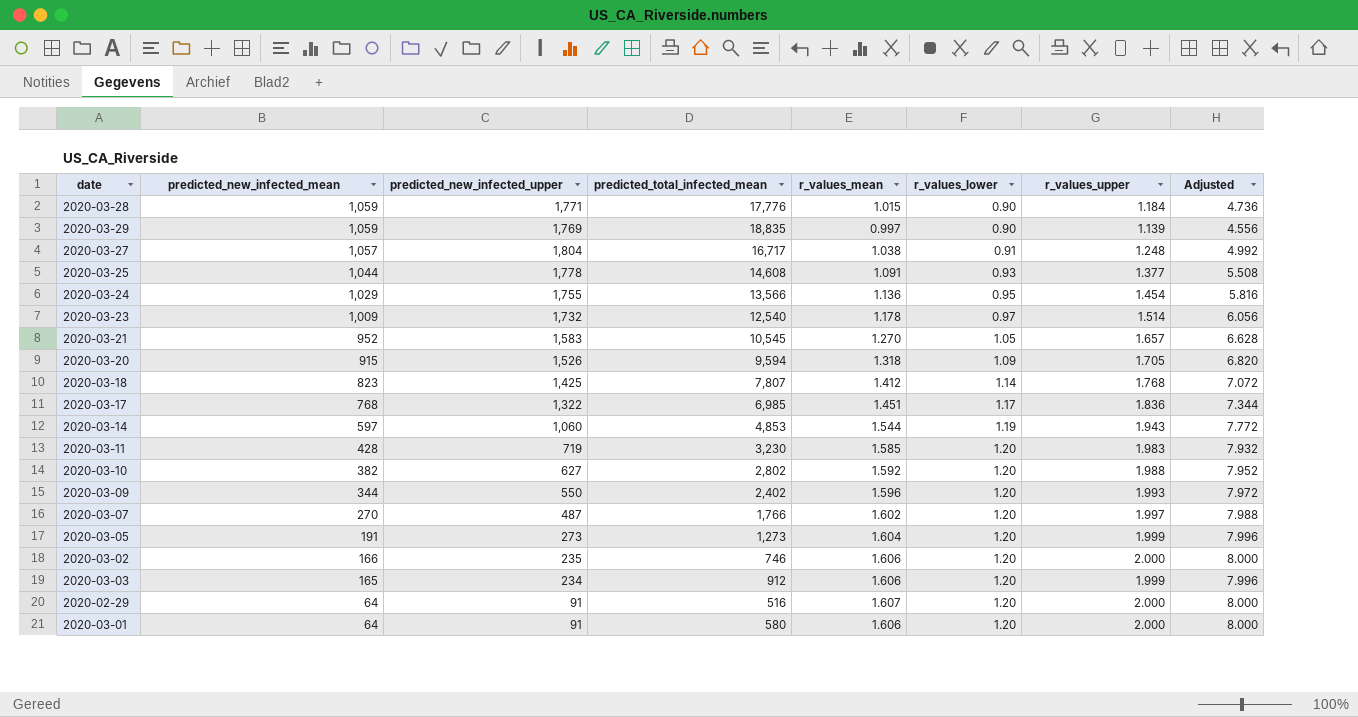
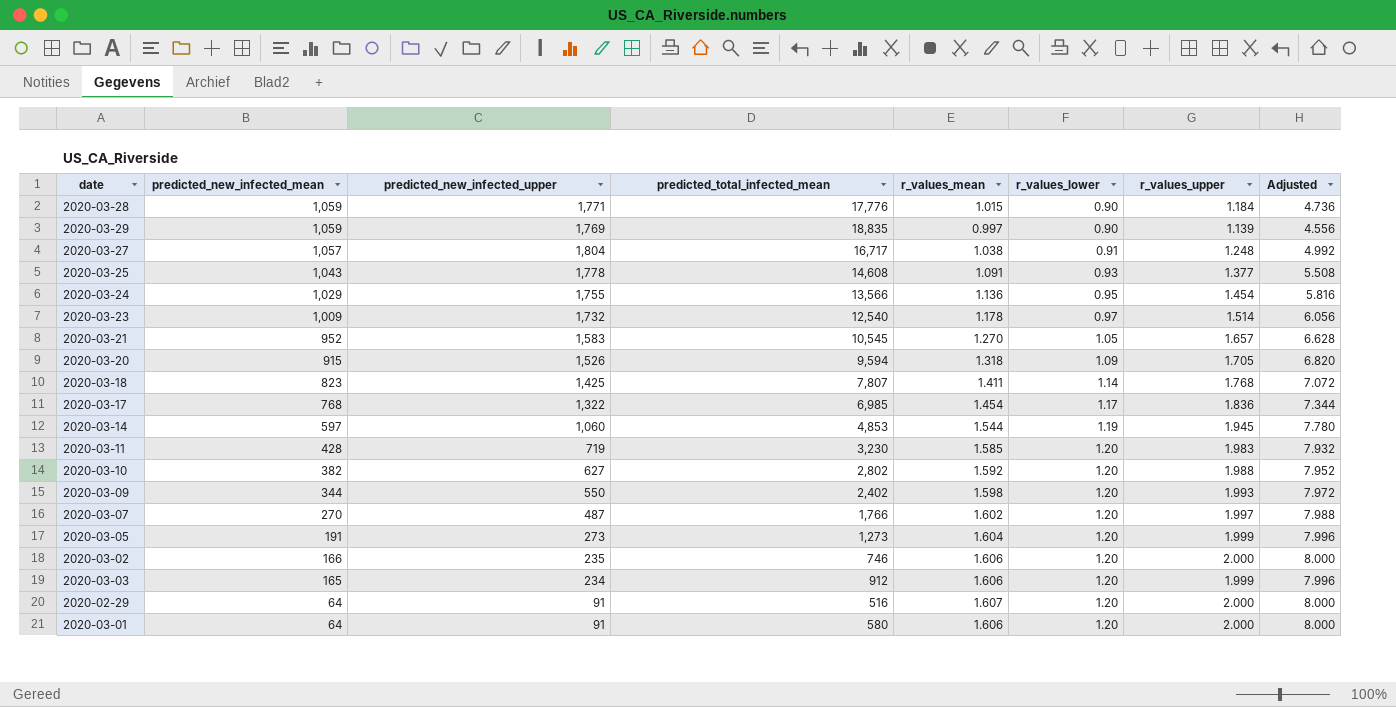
2020-03-25 | predicted_new_infected_mean: 1,044 -> 1,043
2020-03-18 | r_values_mean: 1.412 -> 1.411
2020-03-17 | r_values_mean: 1.451 -> 1.454
2020-03-14 | r_values_upper: 1.943 -> 1.945
2020-03-14 | Adjusted: 7.772 -> 7.780
2020-03-09 | r_values_mean: 1.596 -> 1.598

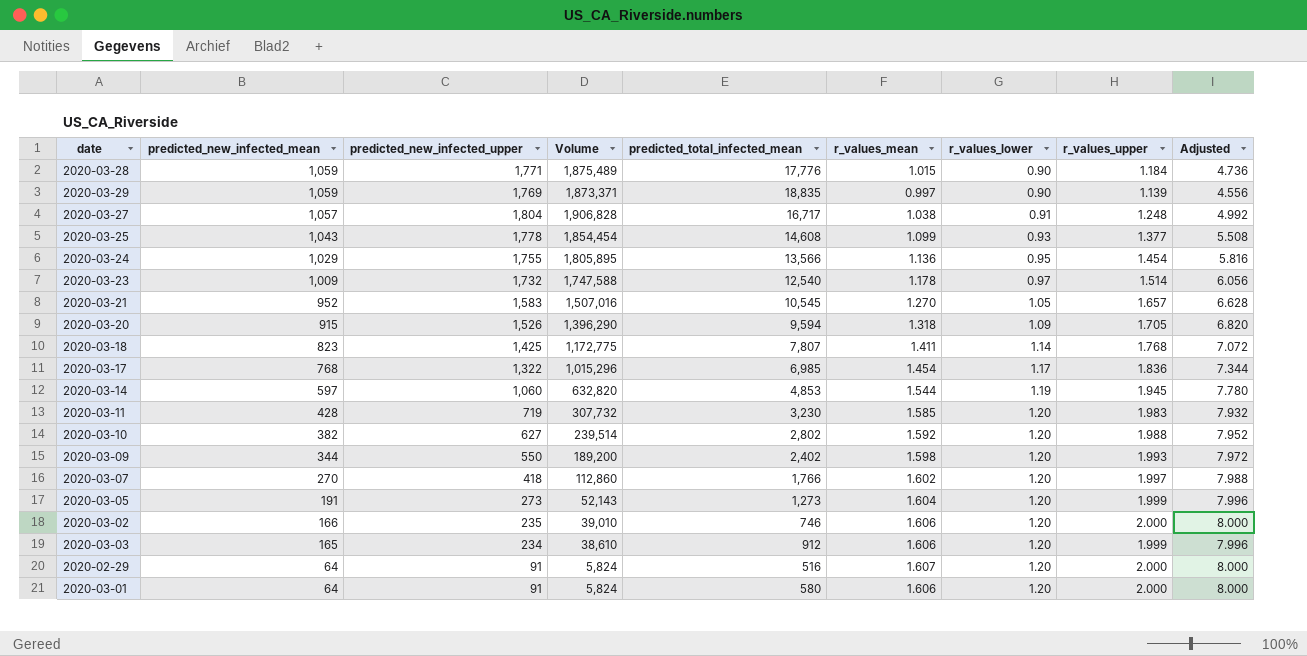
column Volume | formula: none -> [predicted_new_infected_mean] * [predicted_new_infected_upper]
2020-03-25 | r_values_mean: 1.091 -> 1.099
2020-03-07 | predicted_new_infected_upper: 487 -> 418

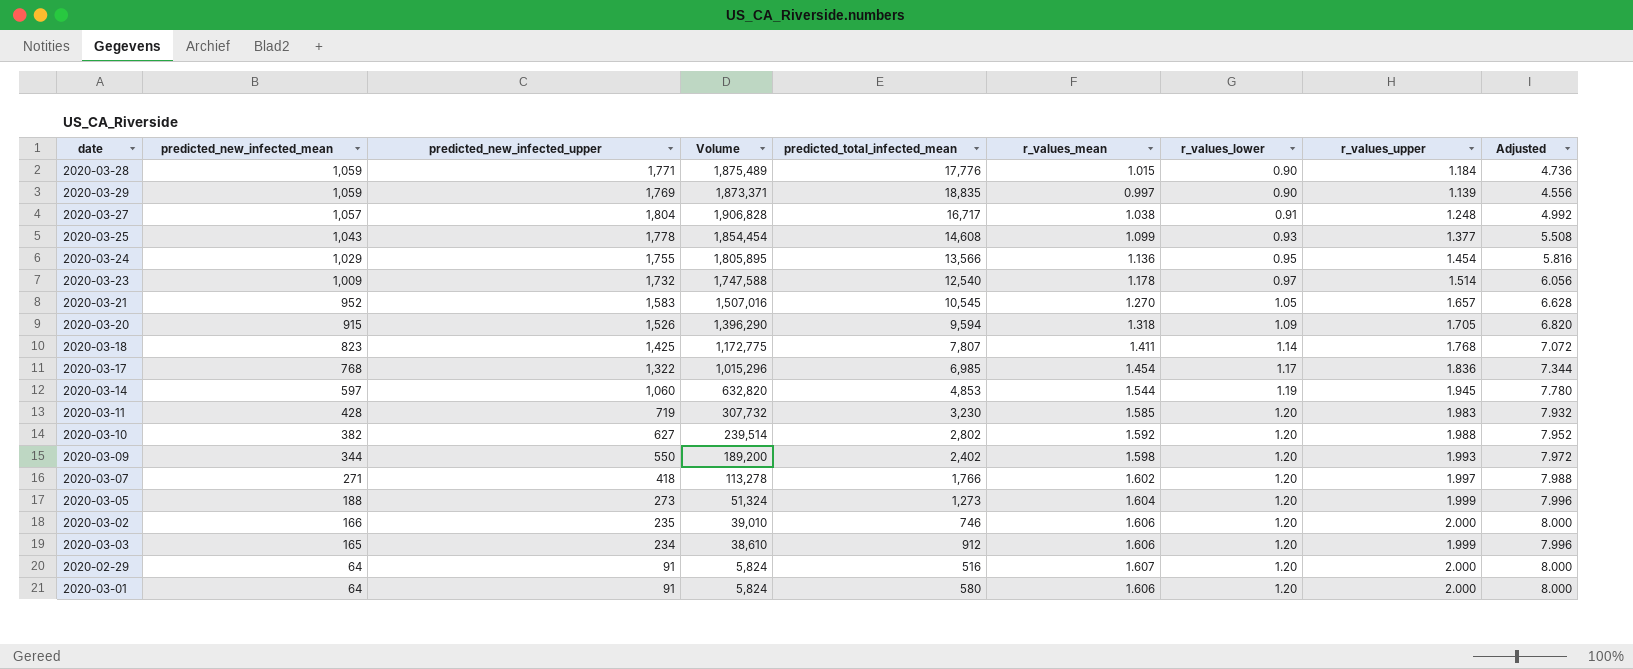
2020-03-07 | predicted_new_infected_mean: 270 -> 271
2020-03-07 | Volume: 112,860 -> 113,278
2020-03-05 | predicted_new_infected_mean: 191 -> 188
2020-03-05 | Volume: 52,143 -> 51,324

